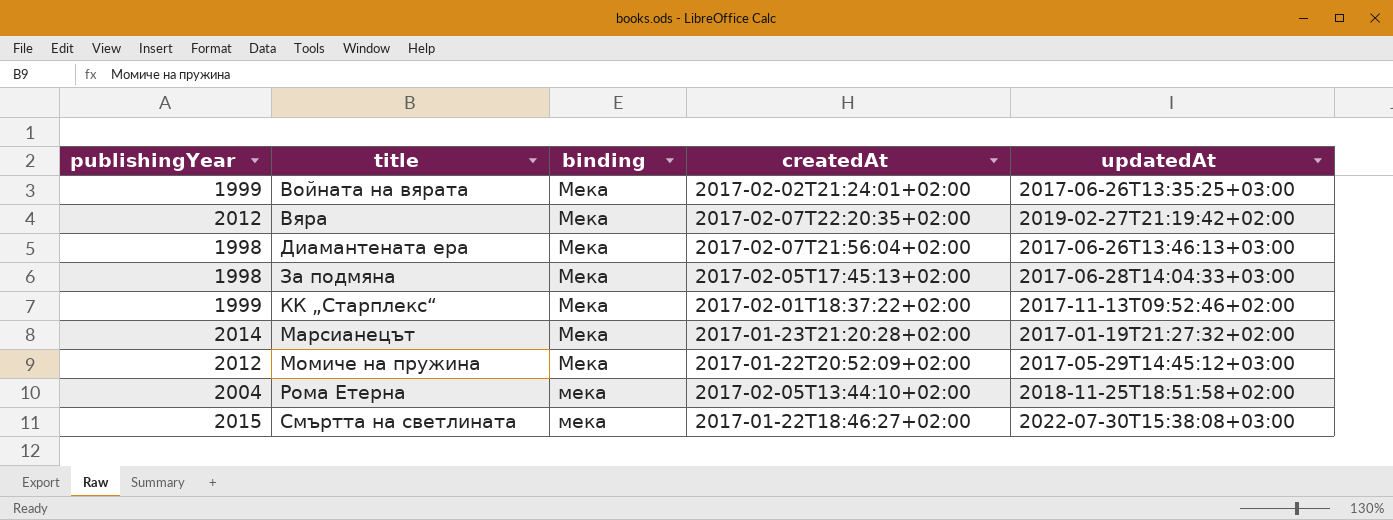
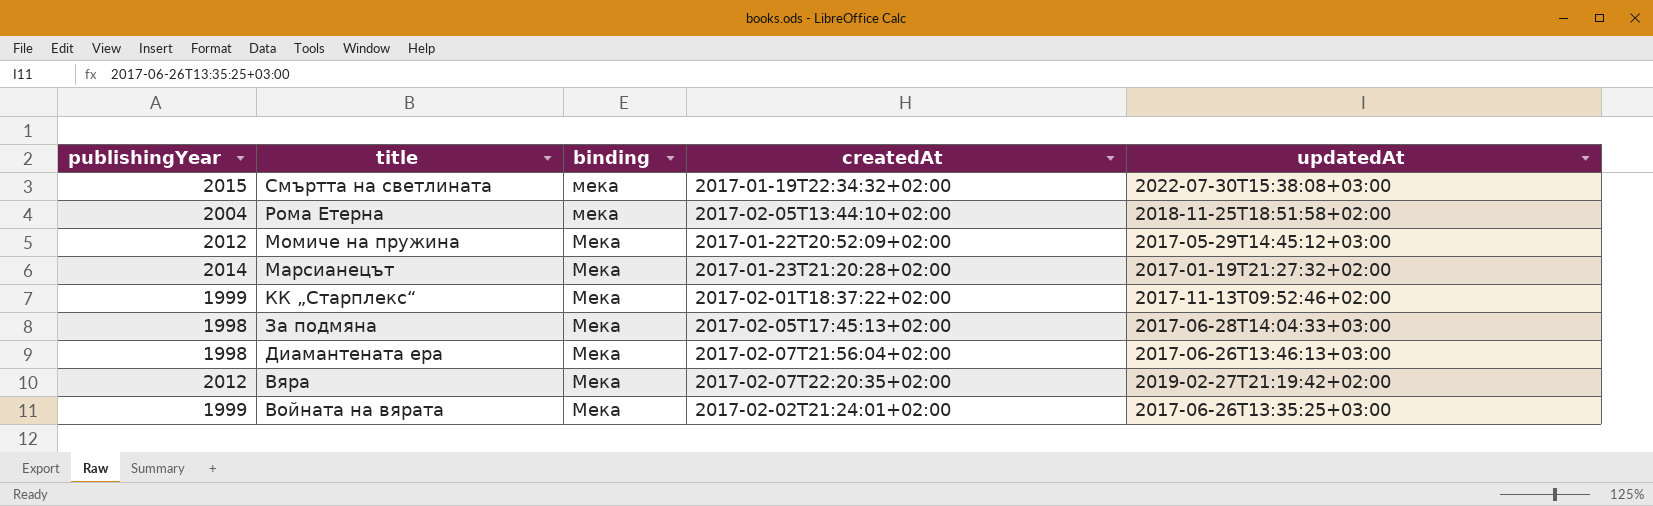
row order: title ascending -> title descending
Смъртта на светлината | createdAt: 2017-01-22T18:46:27+02:00 -> 2017-01-19T22:34:32+02:00

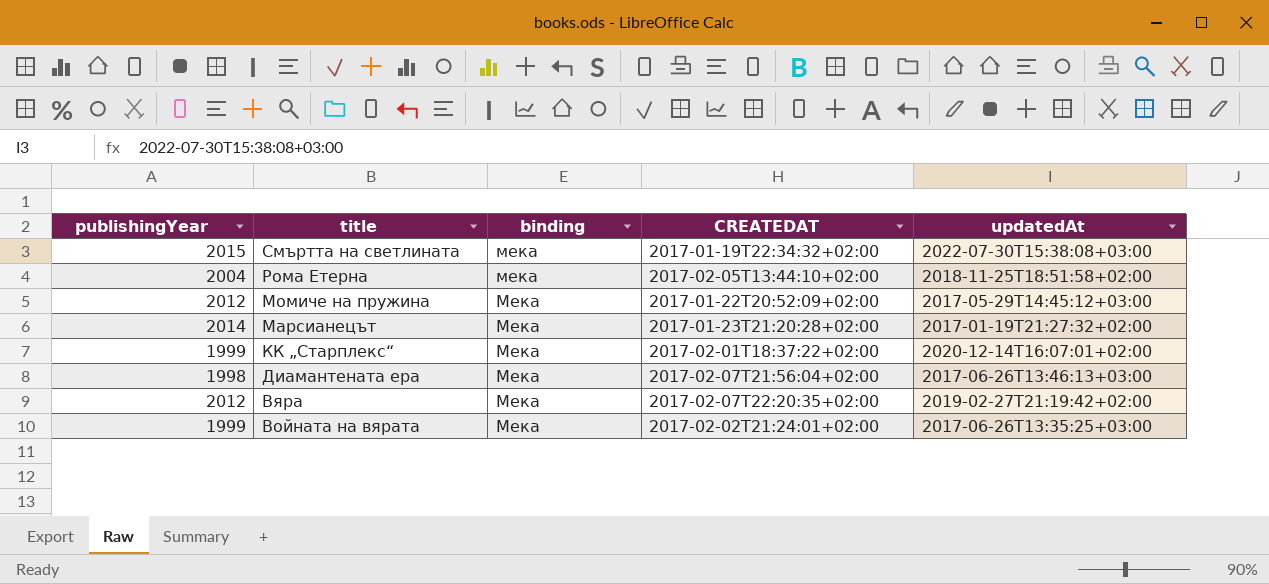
column name: createdAt -> CREATEDAT
row За подмяна: 1998 | Мека | 2017-02-05T17:45:13+02:00 | 2017-06-28T14:04:33+03:00 -> none
КК „Старплекс“ | updatedAt: 2017-11-13T09:52:46+02:00 -> 2020-12-14T16:07:01+02:00

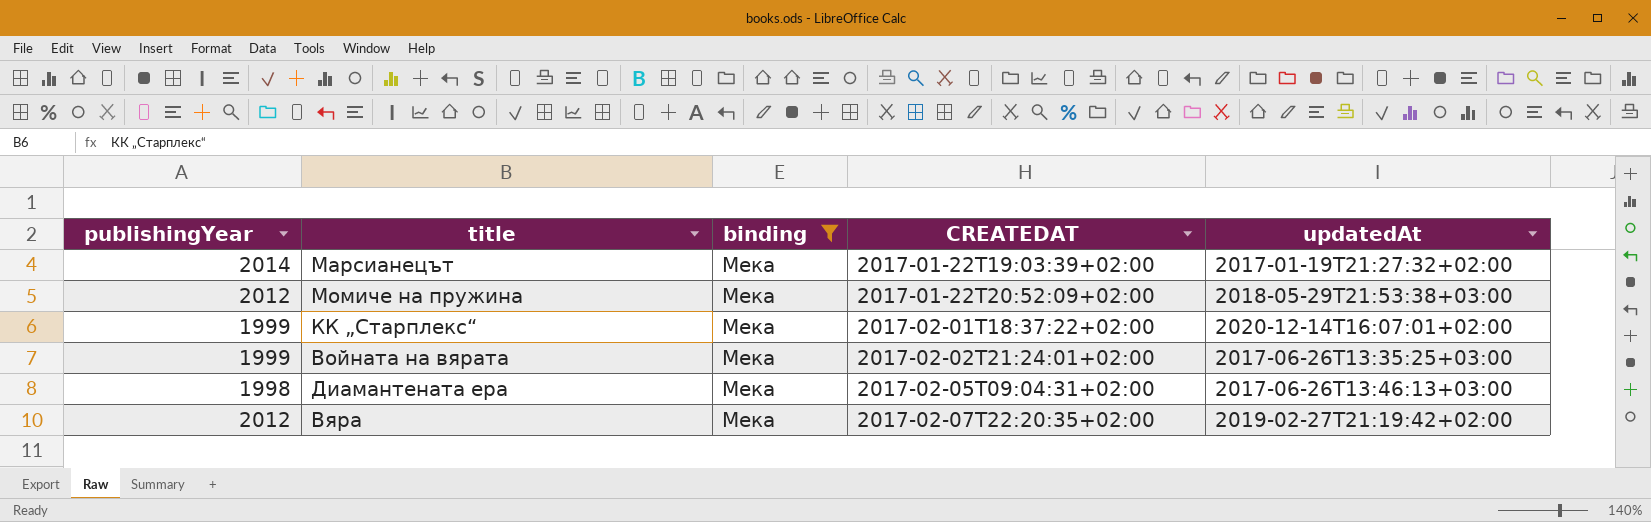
filter: none -> binding = Мека
row order: title descending -> CREATEDAT ascending
Марсианецът | CREATEDAT: 2017-01-23T21:20:28+02:00 -> 2017-01-22T19:03:39+02:00
Момиче на пружина | updatedAt: 2017-05-29T14:45:12+03:00 -> 2018-05-29T21:53:38+03:00
Диамантената ера | CREATEDAT: 2017-02-07T21:56:04+02:00 -> 2017-02-05T09:04:31+02:00

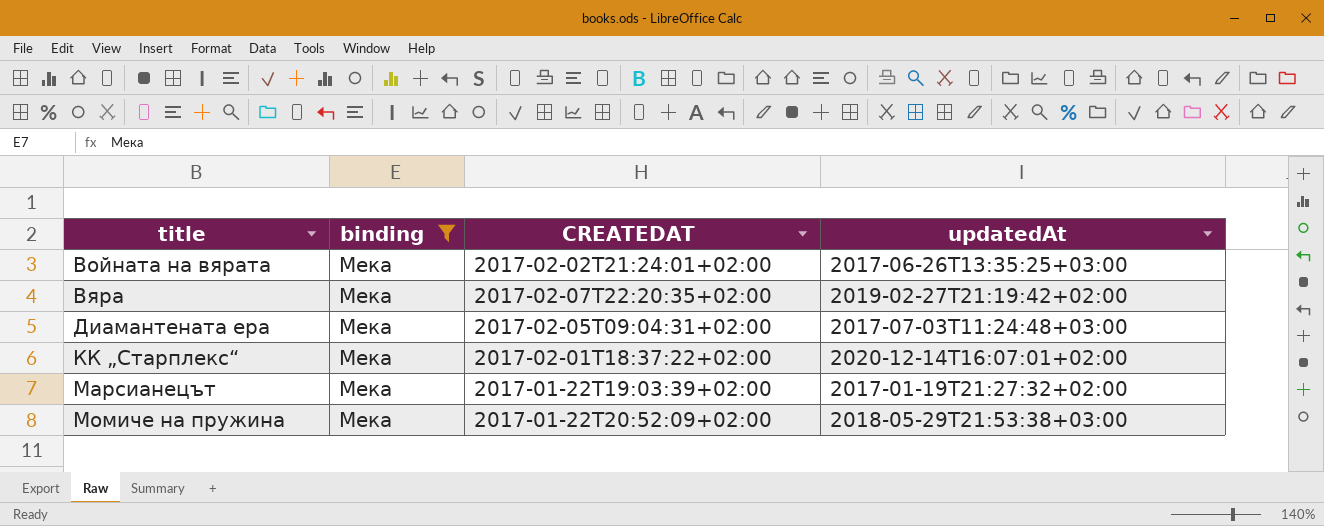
row order: CREATEDAT ascending -> title ascending
column publishingYear | position: 1 -> none
Диамантената ера | updatedAt: 2017-06-26T13:46:13+03:00 -> 2017-07-03T11:24:48+03:00

